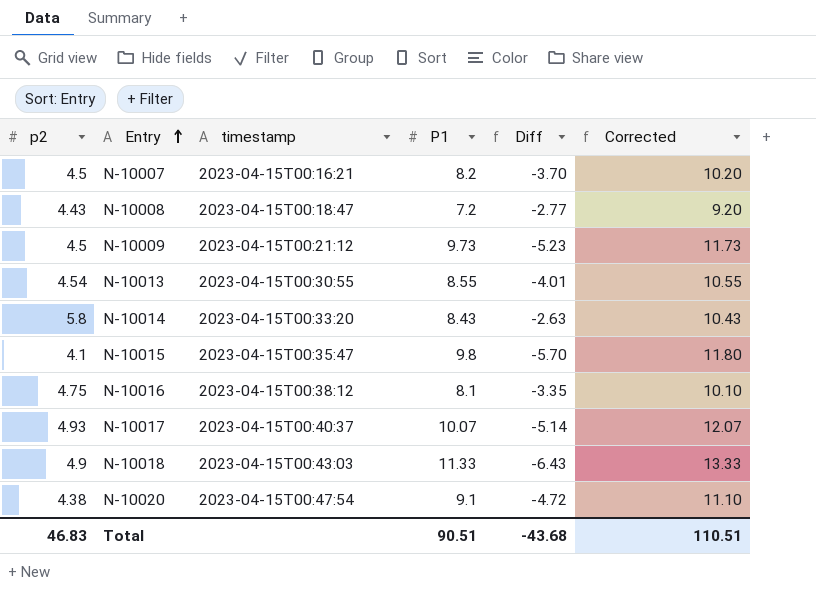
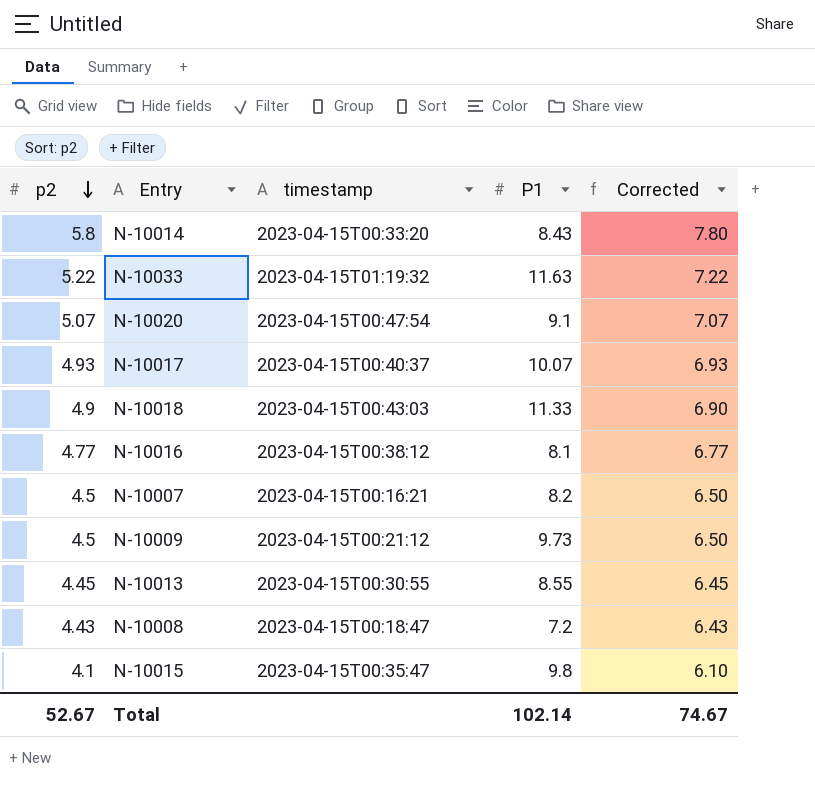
row order: Entry ascending -> p2 descending
column Diff | formula: [p2] - [P1] -> none
column Corrected | formula: [P1] + 2 -> [p2] + 2
row N-10033: none -> 5.22 | 2023-04-15T01:19:32 | 11.63 | 7.22
N-10020 | p2: 4.38 -> 5.07
N-10016 | p2: 4.75 -> 4.77
N-10013 | p2: 4.54 -> 4.45
Total | p2: 46.83 -> 52.67
Total | P1: 90.51 -> 102.14
Total | Corrected: 110.51 -> 74.67

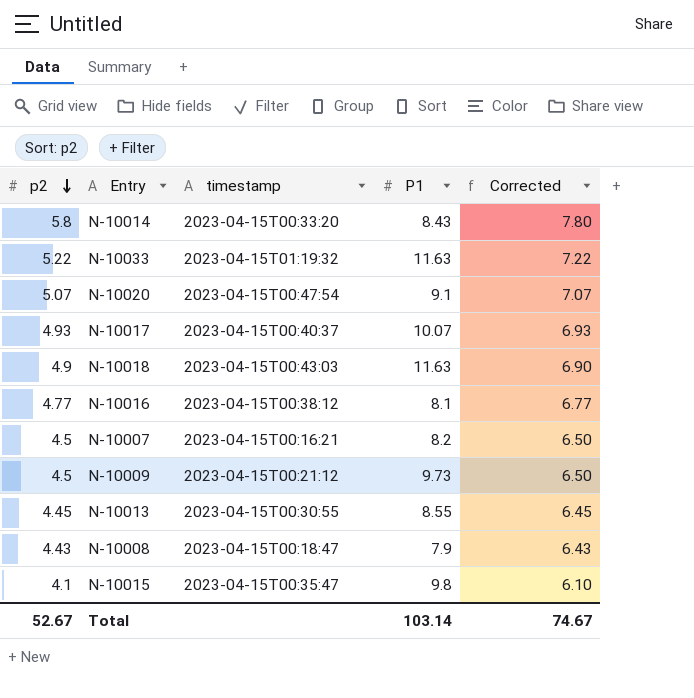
N-10018 | P1: 11.33 -> 11.63
N-10008 | P1: 7.2 -> 7.9
Total | P1: 102.14 -> 103.14

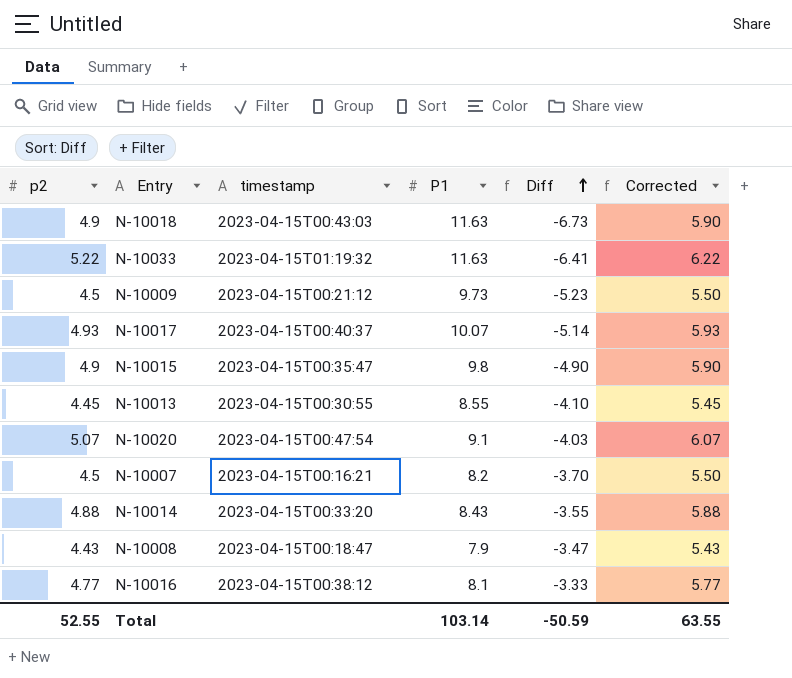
row order: p2 descending -> Diff ascending
column Diff | formula: none -> [p2] - [P1]
column Corrected | formula: [p2] + 2 -> [p2] + 1
N-10015 | p2: 4.1 -> 4.9
N-10014 | p2: 5.8 -> 4.88
Total | p2: 52.67 -> 52.55
Total | Corrected: 74.67 -> 63.55

